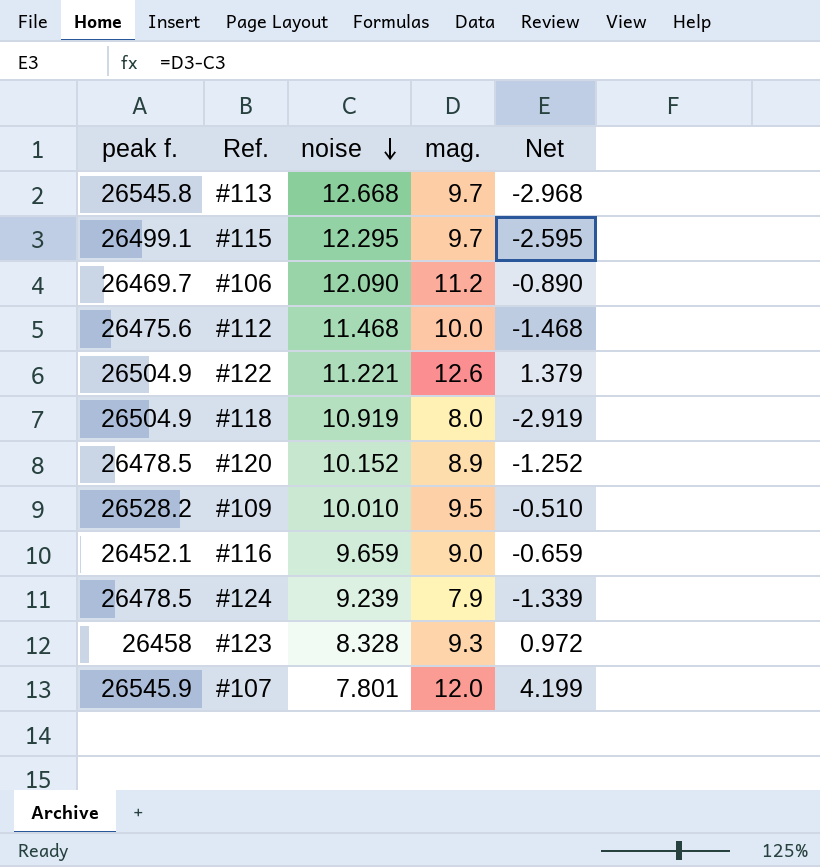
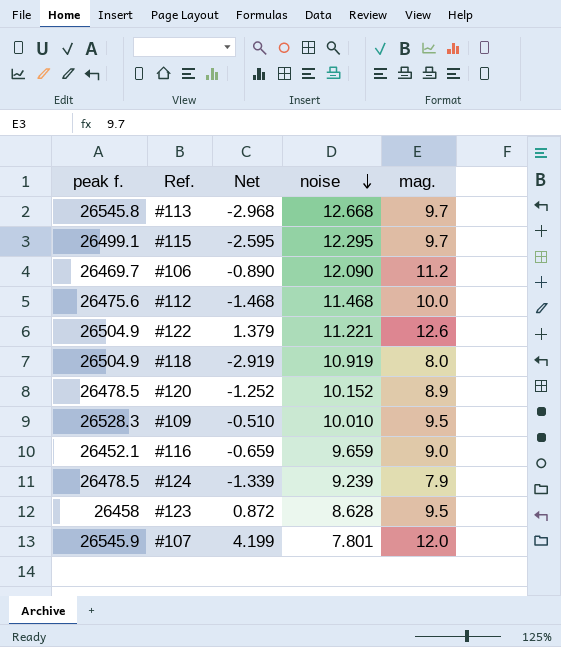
column Net | position: 5 -> 3
#109 | peak f.: 26528.2 -> 26528.3
#123 | Net: 0.972 -> 0.872
#123 | noise: 8.328 -> 8.628
#123 | mag.: 9.3 -> 9.5

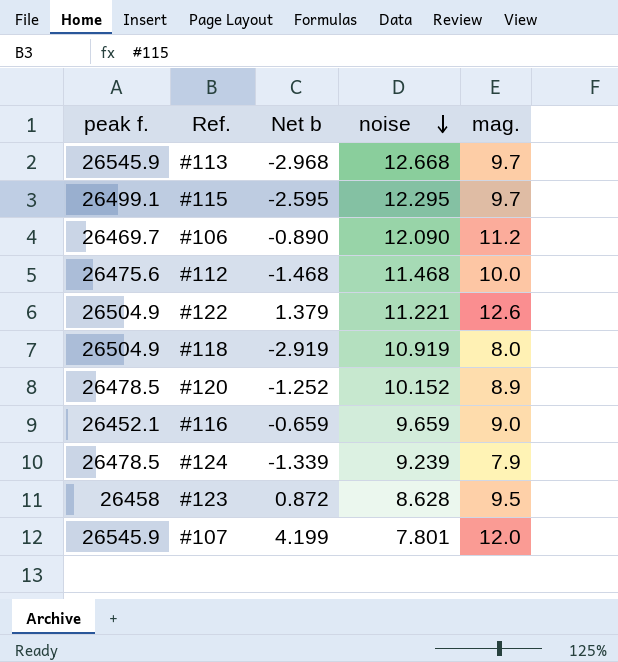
column name: Net -> Net b
row #109: 26528.3 | -0.510 | 10.010 | 9.5 -> none
#113 | peak f.: 26545.8 -> 26545.9

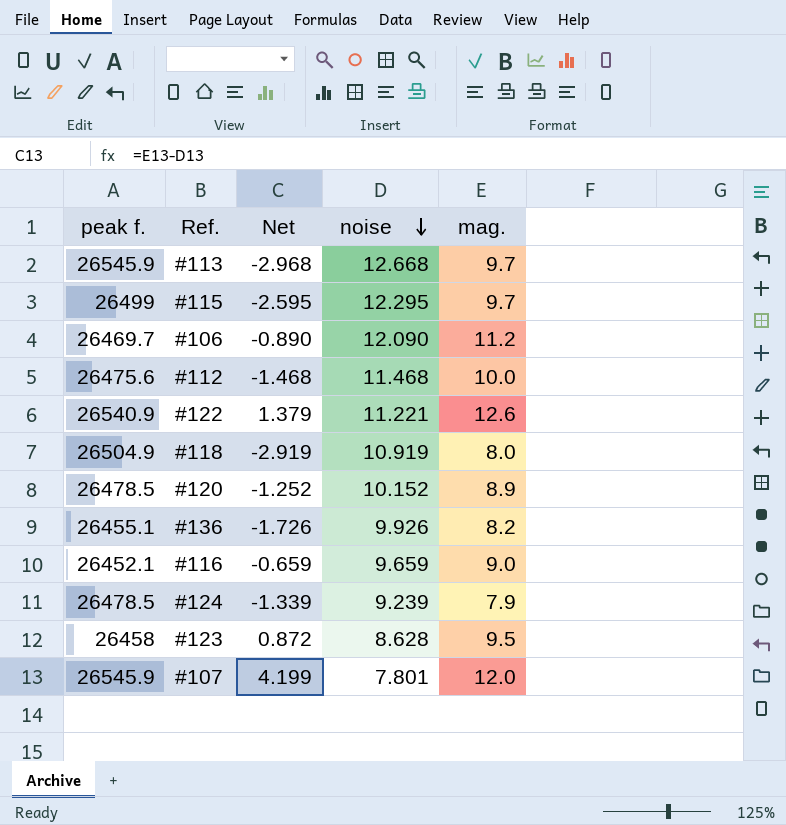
column name: Net b -> Net
#115 | peak f.: 26499.1 -> 26499
#122 | peak f.: 26504.9 -> 26540.9
row #136: none -> 26455.1 | -1.726 | 9.926 | 8.2

